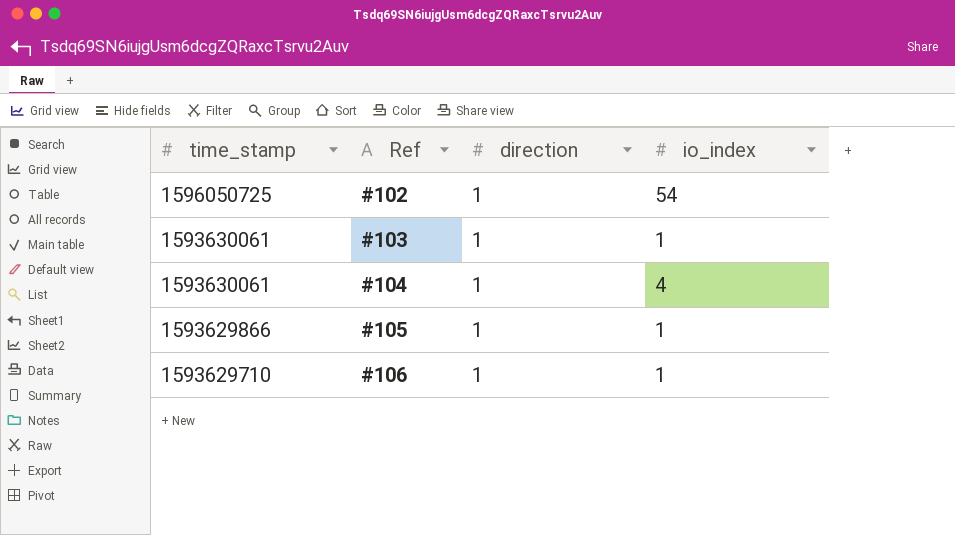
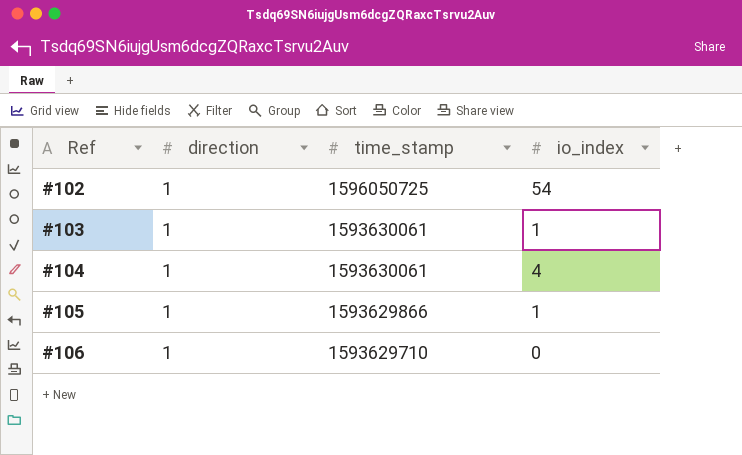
column time_stamp | position: 1 -> 3
#106 | io_index: 1 -> 0

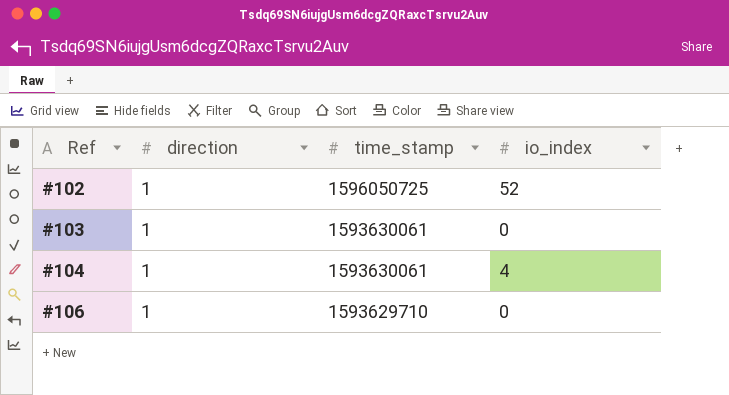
row #105: 1 | 1593629866 | 1 -> none
#102 | io_index: 54 -> 52
#103 | io_index: 1 -> 0

